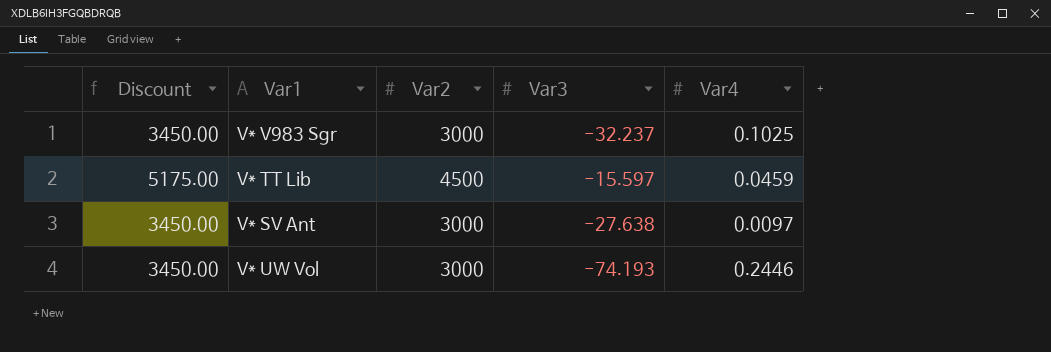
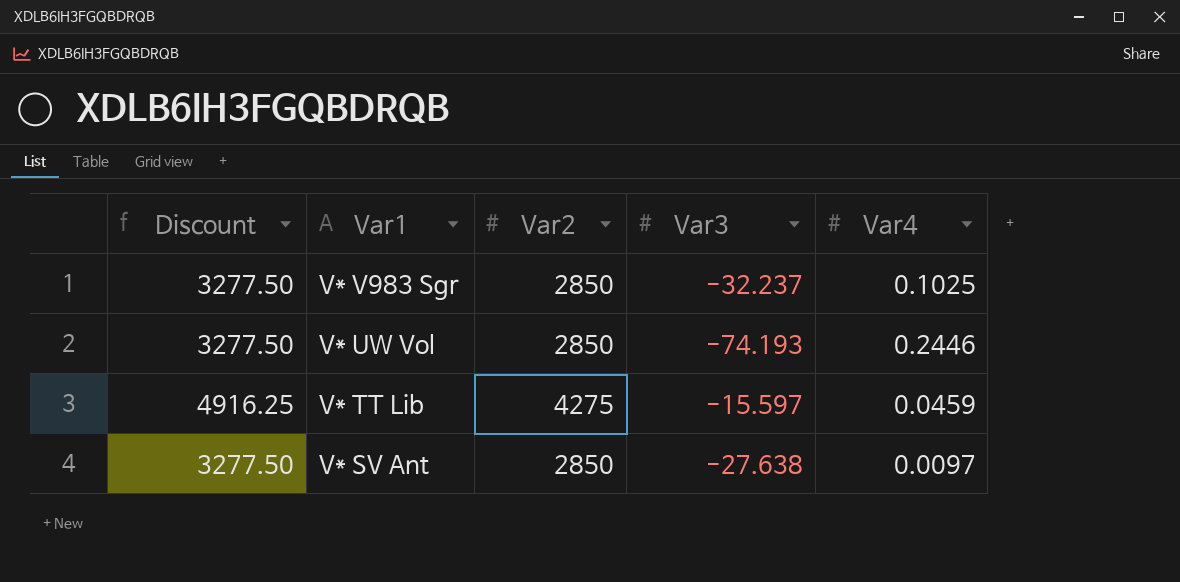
row order: none -> Var1 descending
V* V983 Sgr | Discount: 3450.00 -> 3277.50
V* V983 Sgr | Var2: 3000 -> 2850
V* UW Vol | Discount: 3450.00 -> 3277.50
V* UW Vol | Var2: 3000 -> 2850
V* TT Lib | Discount: 5175.00 -> 4916.25
V* TT Lib | Var2: 4500 -> 4275
V* SV Ant | Discount: 3450.00 -> 3277.50
V* SV Ant | Var2: 3000 -> 2850

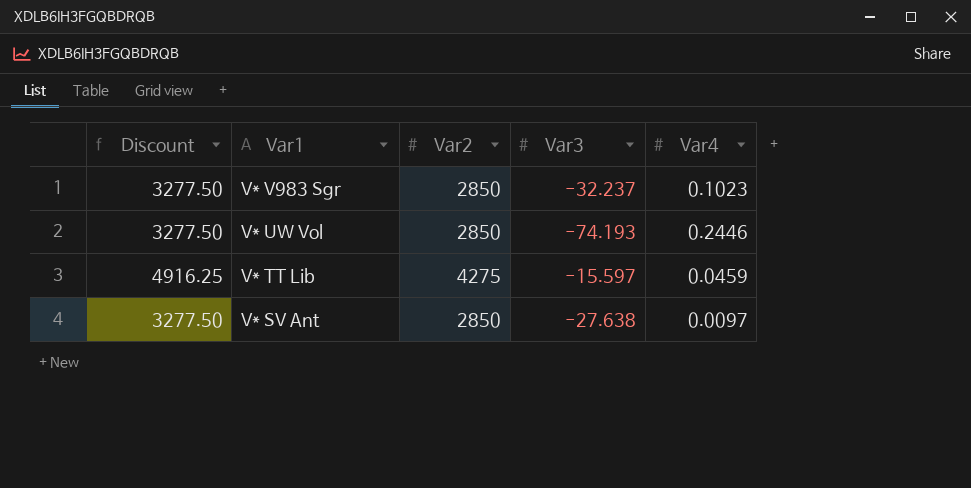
V* V983 Sgr | Var4: 0.1025 -> 0.1023

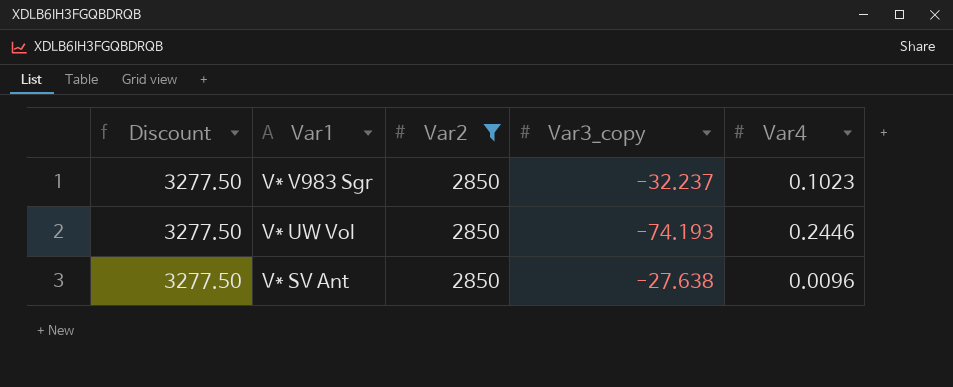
filter: none -> Var2 = 2850
column name: Var3 -> Var3_copy
V* SV Ant | Var4: 0.0097 -> 0.0096

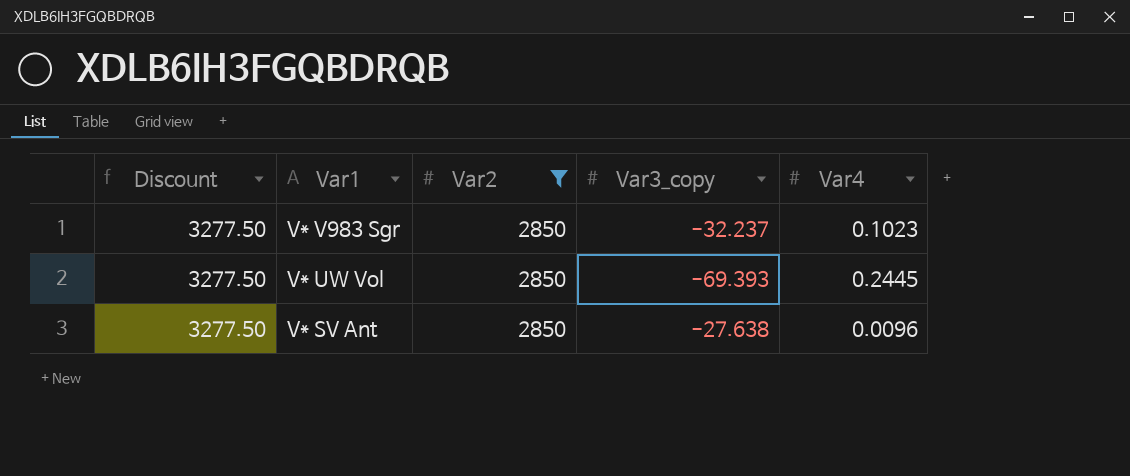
V* UW Vol | Var3_copy: -74.193 -> -69.393
V* UW Vol | Var4: 0.2446 -> 0.2445

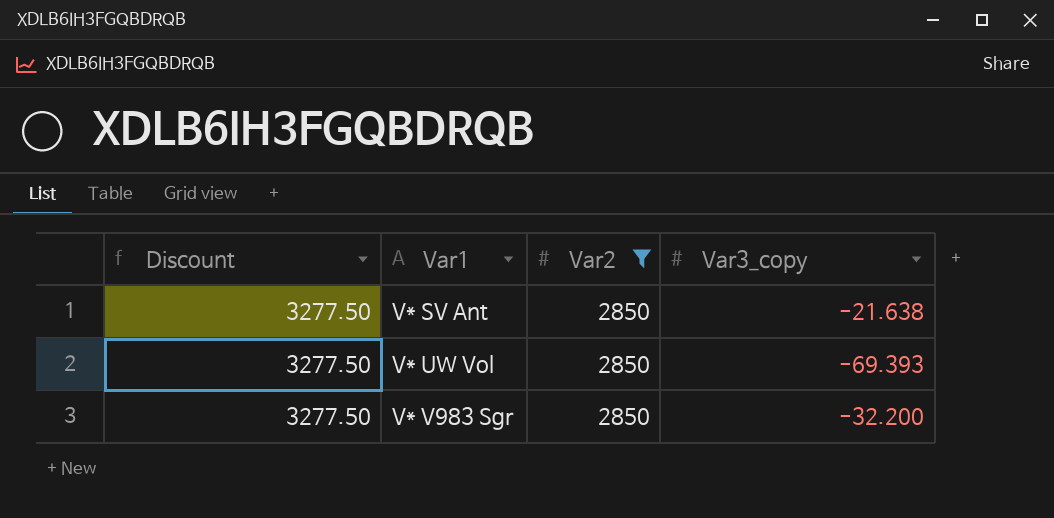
row order: Var1 descending -> Var1 ascending
column Var4 | position: 5 -> none
V* SV Ant | Var3_copy: -27.638 -> -21.638
V* V983 Sgr | Var3_copy: -32.237 -> -32.200

